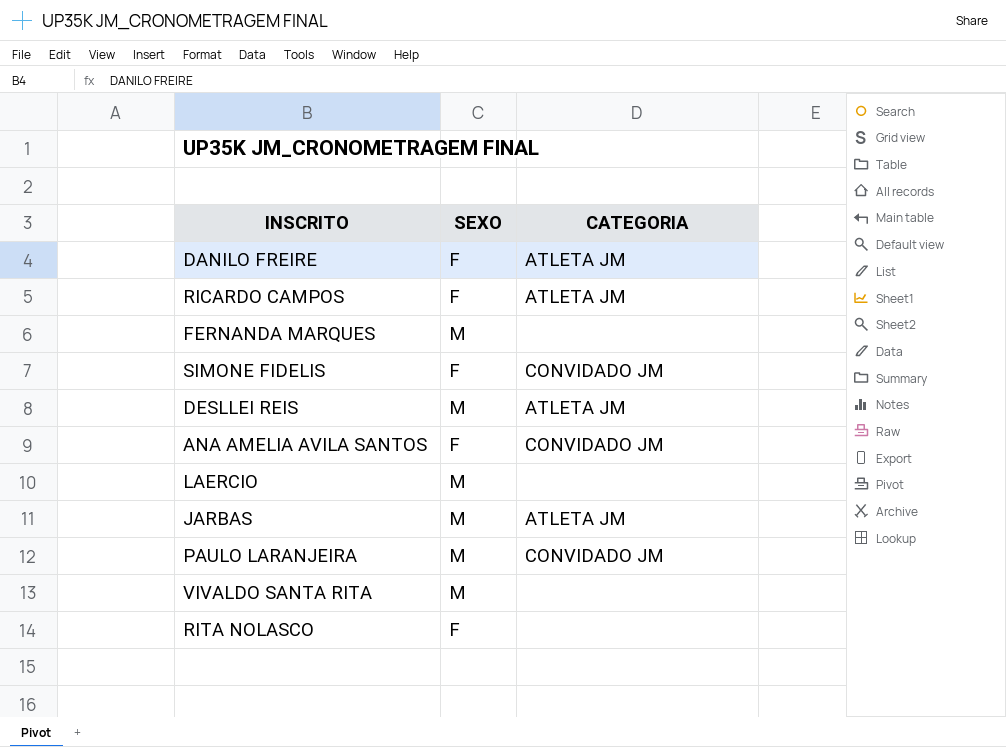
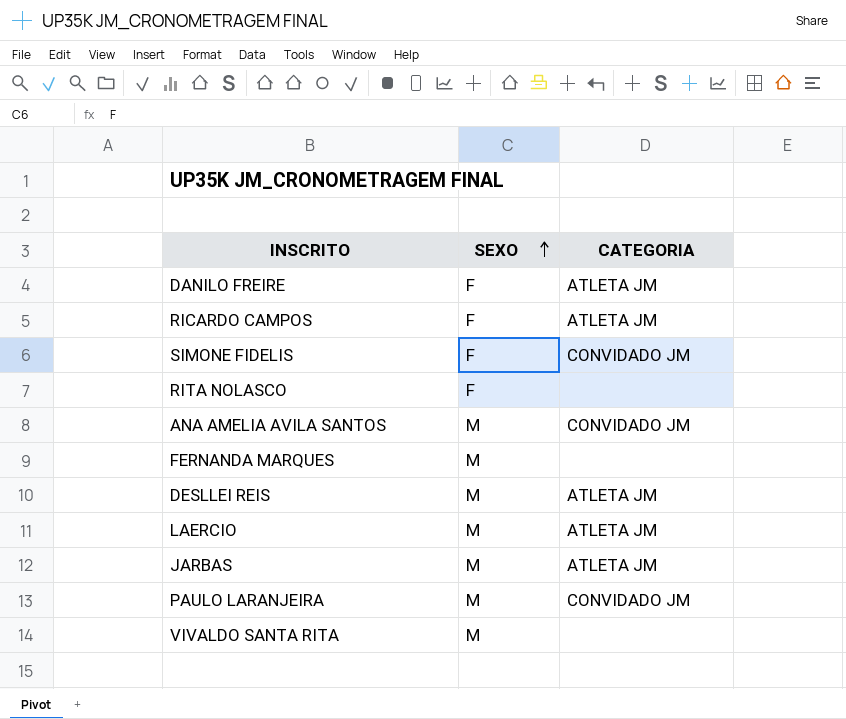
row order: none -> SEXO ascending
ANA AMELIA AVILA SANTOS | SEXO: F -> M
LAERCIO | CATEGORIA: none -> ATLETA JM

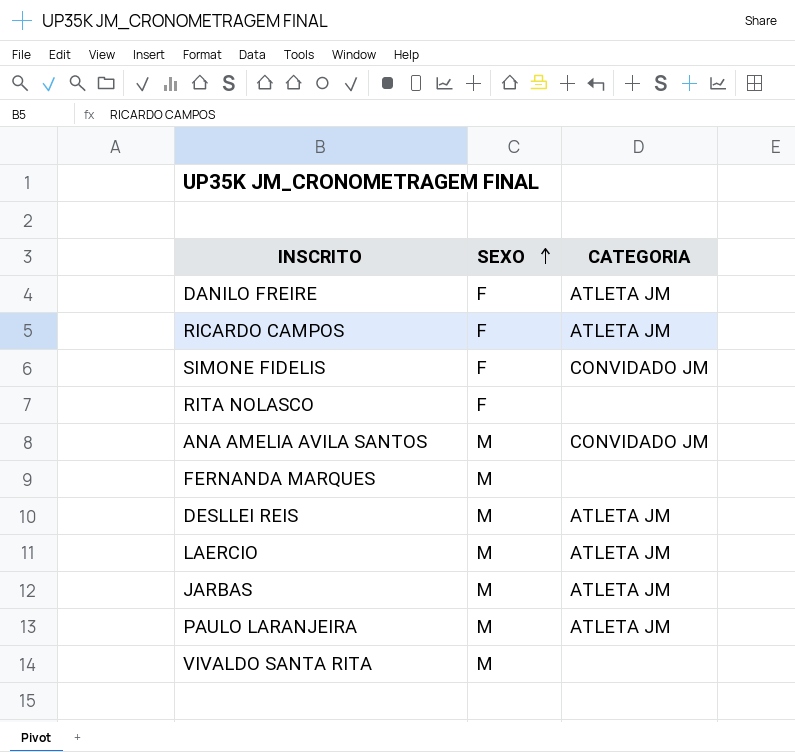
PAULO LARANJEIRA | CATEGORIA: CONVIDADO JM -> ATLETA JM

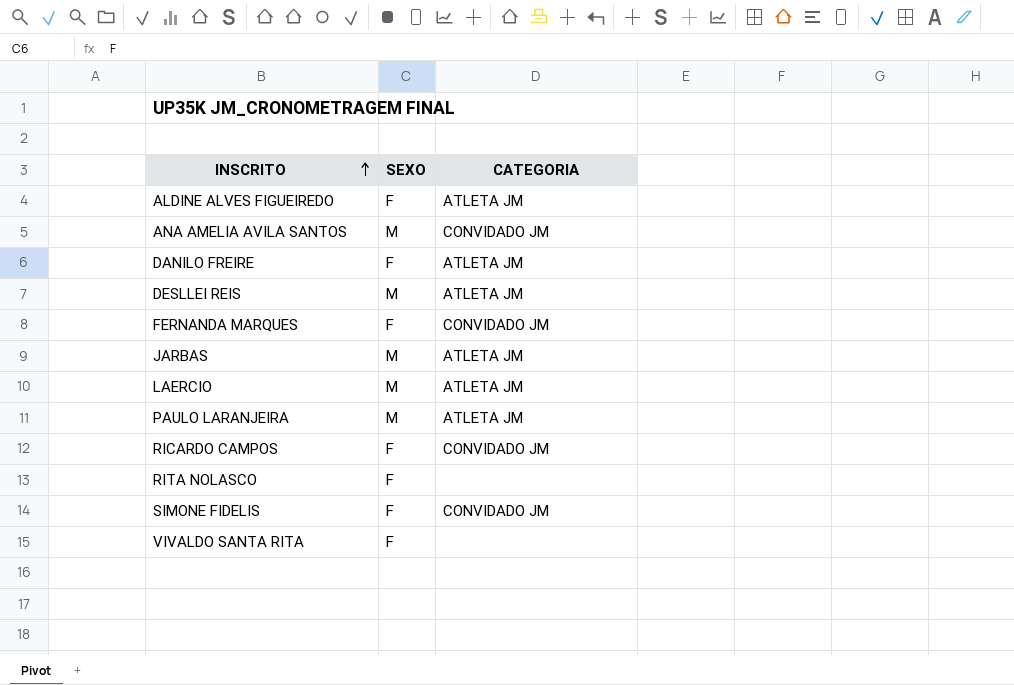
row order: SEXO ascending -> INSCRITO ascending
row ALDINE ALVES FIGUEIREDO: none -> F | ATLETA JM
FERNANDA MARQUES | SEXO: M -> F
FERNANDA MARQUES | CATEGORIA: none -> CONVIDADO JM
RICARDO CAMPOS | CATEGORIA: ATLETA JM -> CONVIDADO JM
VIVALDO SANTA RITA | SEXO: M -> F

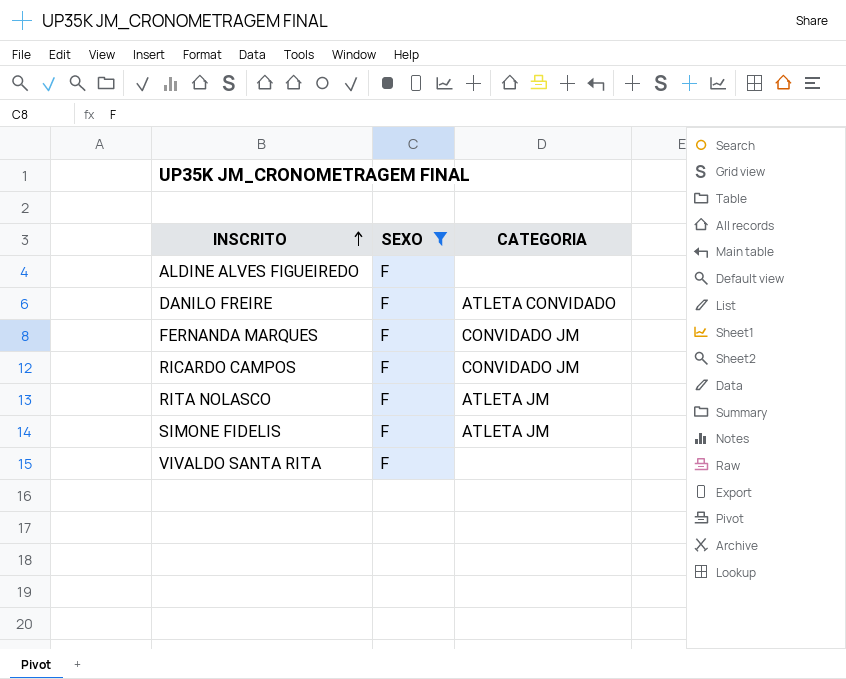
filter: none -> SEXO = F
ALDINE ALVES FIGUEIREDO | CATEGORIA: ATLETA JM -> none
DANILO FREIRE | CATEGORIA: ATLETA JM -> ATLETA CONVIDADO
RITA NOLASCO | CATEGORIA: none -> ATLETA JM
SIMONE FIDELIS | CATEGORIA: CONVIDADO JM -> ATLETA JM

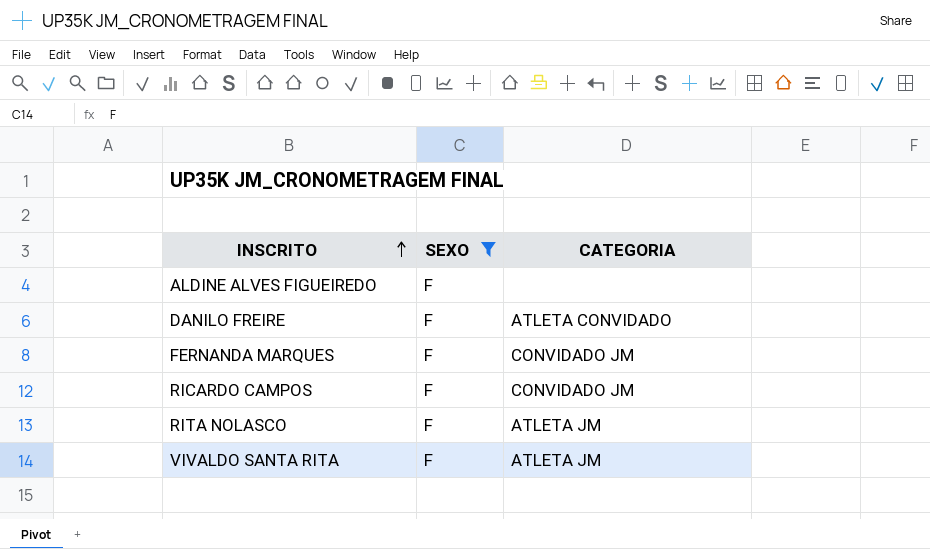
row SIMONE FIDELIS: F | ATLETA JM -> none
VIVALDO SANTA RITA | CATEGORIA: none -> ATLETA JM

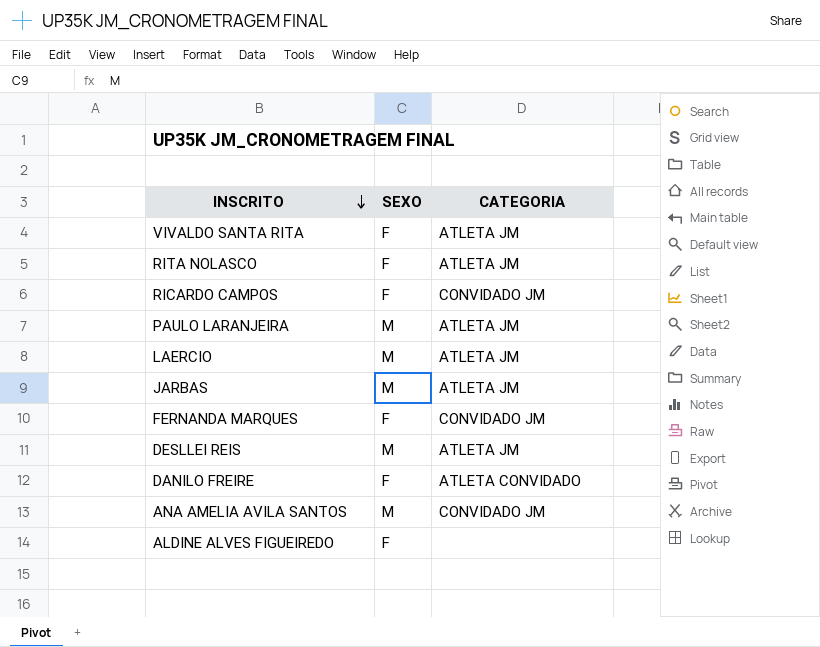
filter: SEXO = F -> none
row order: INSCRITO ascending -> INSCRITO descending

